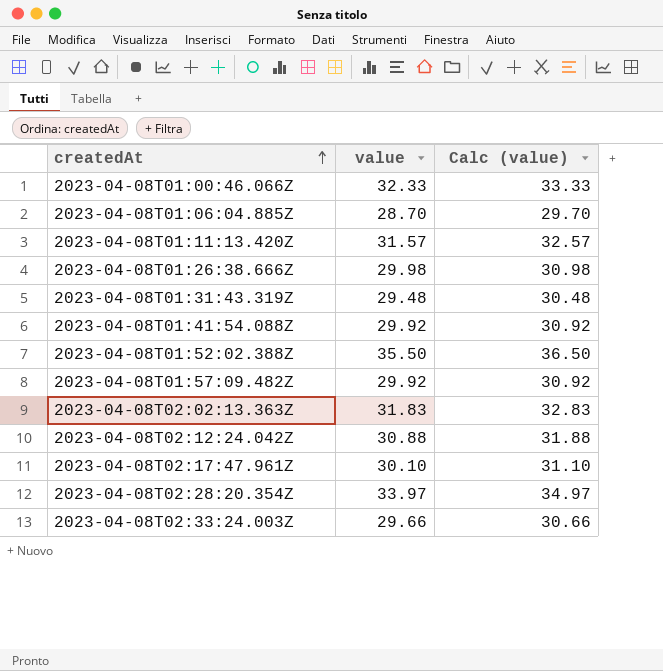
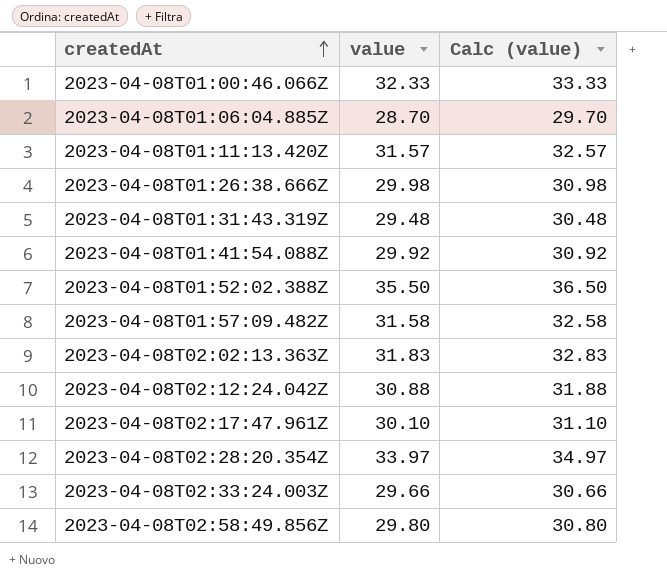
2023-04-08T01:57:09.482Z | value: 29.92 -> 31.58
2023-04-08T01:57:09.482Z | Calc (value): 30.92 -> 32.58
row 2023-04-08T02:58:49.856Z: none -> 29.80 | 30.80

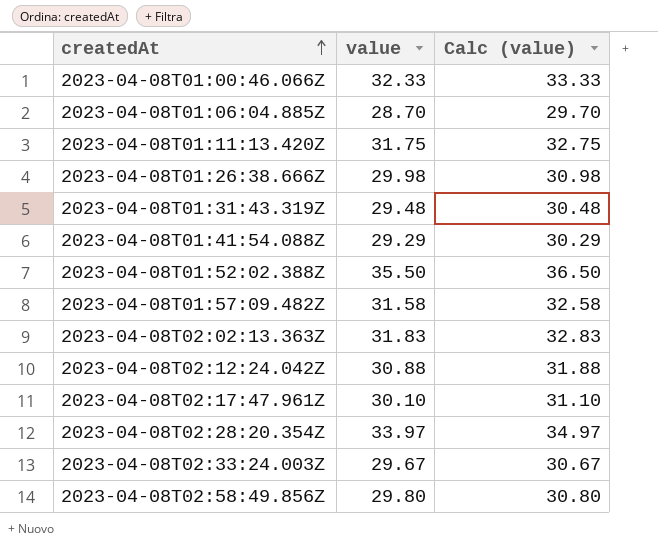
2023-04-08T01:11:13.420Z | value: 31.57 -> 31.75
2023-04-08T01:11:13.420Z | Calc (value): 32.57 -> 32.75
2023-04-08T01:41:54.088Z | value: 29.92 -> 29.29
2023-04-08T01:41:54.088Z | Calc (value): 30.92 -> 30.29
2023-04-08T02:33:24.003Z | value: 29.66 -> 29.67
2023-04-08T02:33:24.003Z | Calc (value): 30.66 -> 30.67

